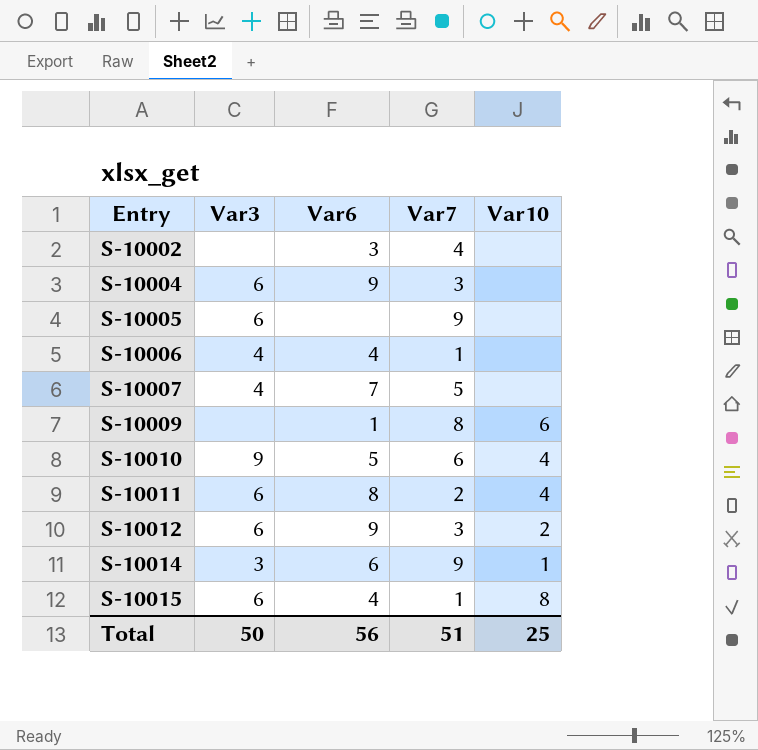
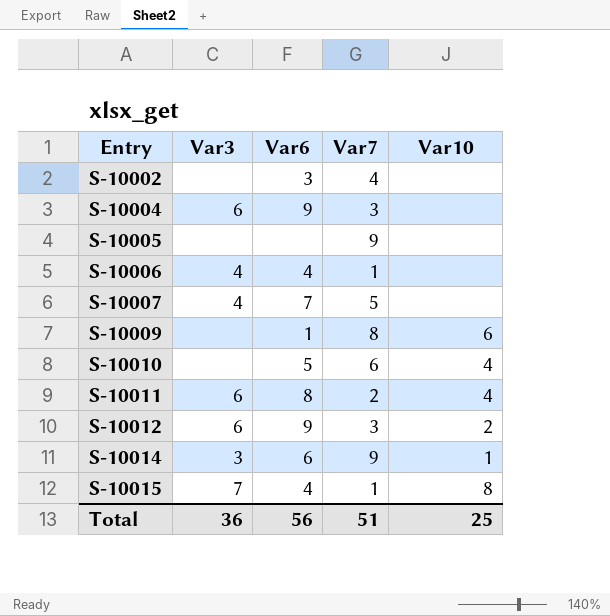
S-10005 | Var3: 6 -> none
S-10010 | Var3: 9 -> none
S-10015 | Var3: 6 -> 7
Total | Var3: 50 -> 36

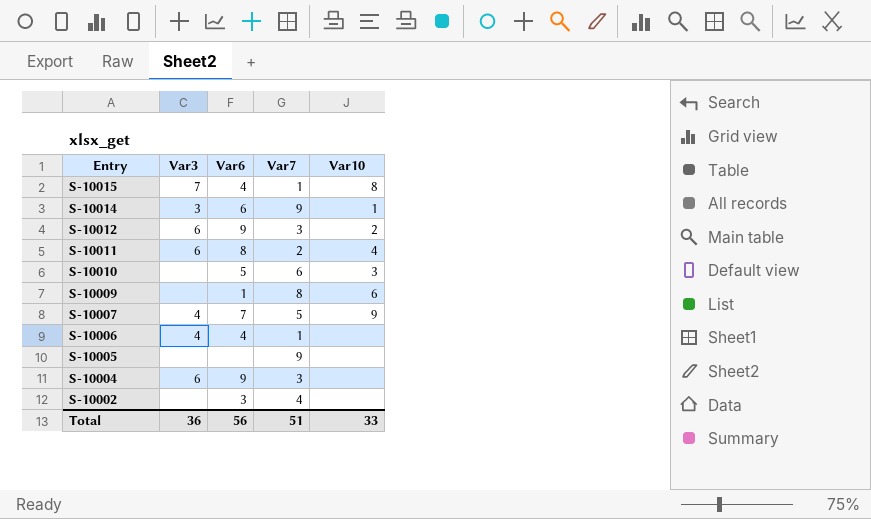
row order: Entry ascending -> Entry descending
S-10010 | Var10: 4 -> 3
S-10007 | Var10: none -> 9
Total | Var10: 25 -> 33

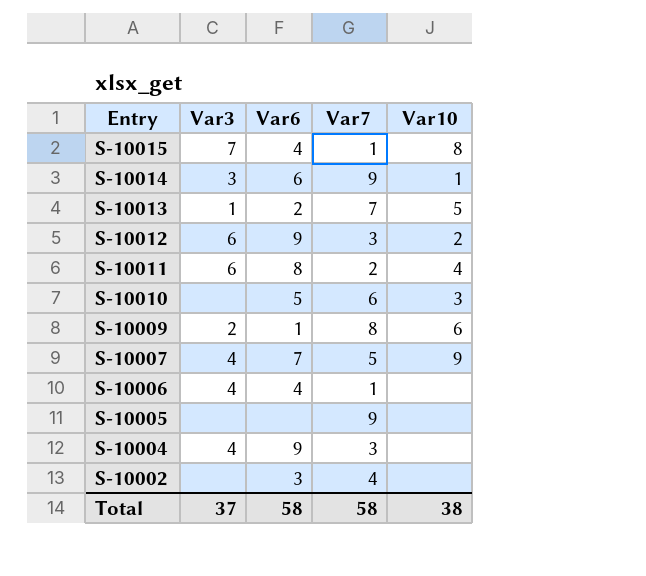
row S-10013: none -> 1 | 2 | 7 | 5
S-10009 | Var3: none -> 2
S-10004 | Var3: 6 -> 4
Total | Var3: 36 -> 37
Total | Var6: 56 -> 58
Total | Var7: 51 -> 58
Total | Var10: 33 -> 38

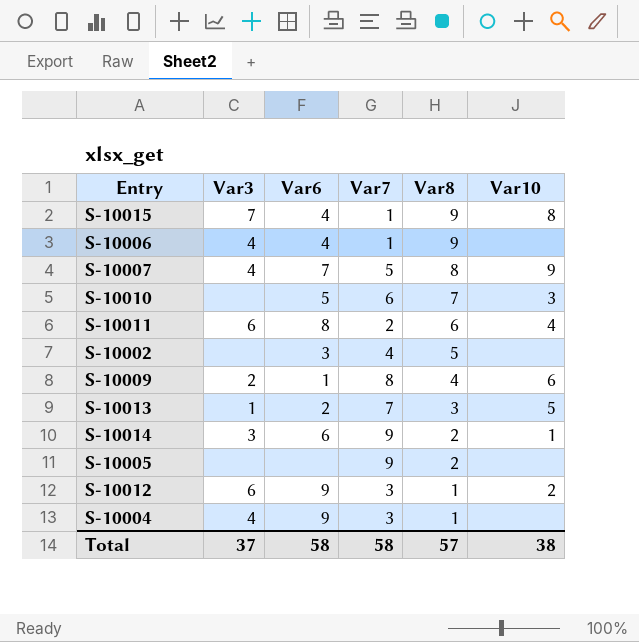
row order: Entry descending -> Var8 descending
column Var8 | position: none -> 5

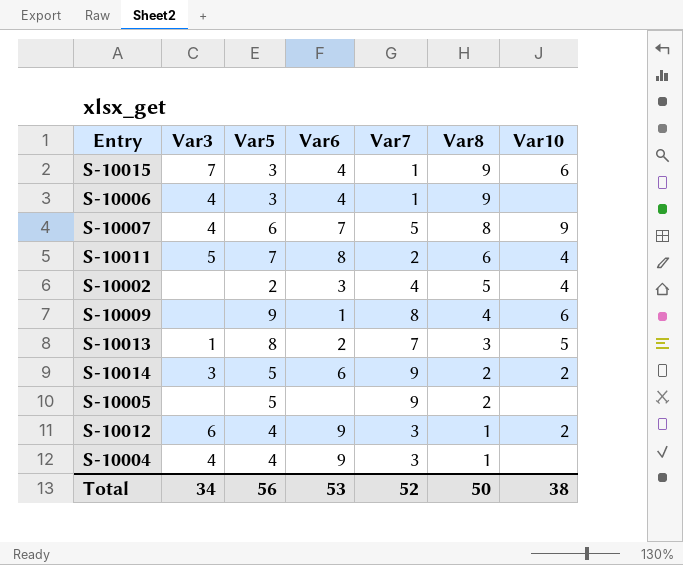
column Var5 | position: none -> 3
row S-10010: none | 5 | 6 | 7 | 3 -> none
S-10015 | Var10: 8 -> 6
S-10011 | Var3: 6 -> 5
S-10002 | Var10: none -> 4
S-10009 | Var3: 2 -> none
S-10014 | Var10: 1 -> 2
Total | Var3: 37 -> 34
Total | Var6: 58 -> 53
Total | Var7: 58 -> 52
Total | Var8: 57 -> 50

